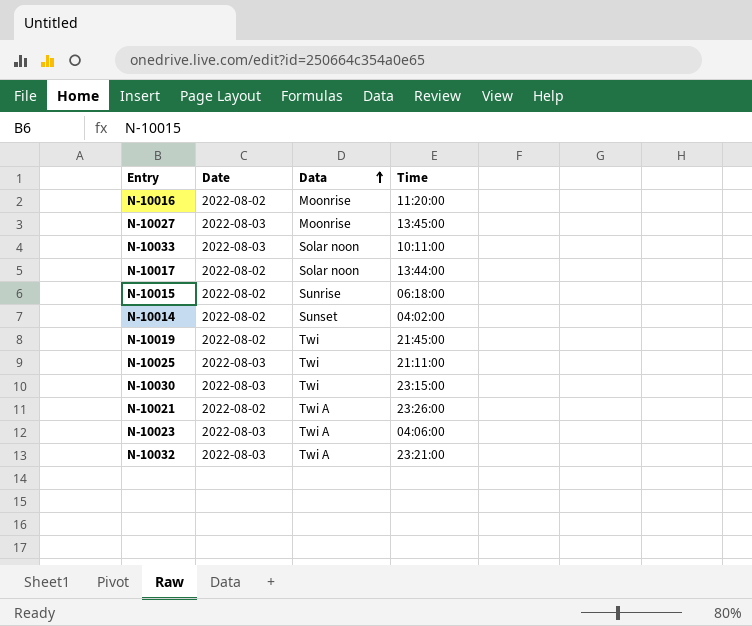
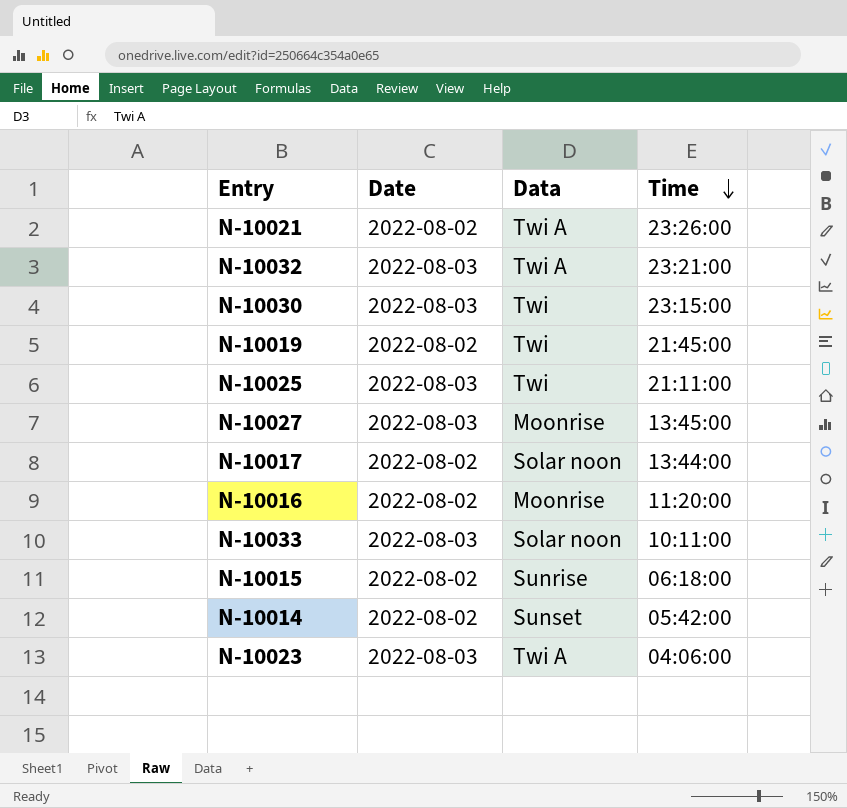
row order: Data ascending -> Time descending
N-10014 | Time: 04:02:00 -> 05:42:00

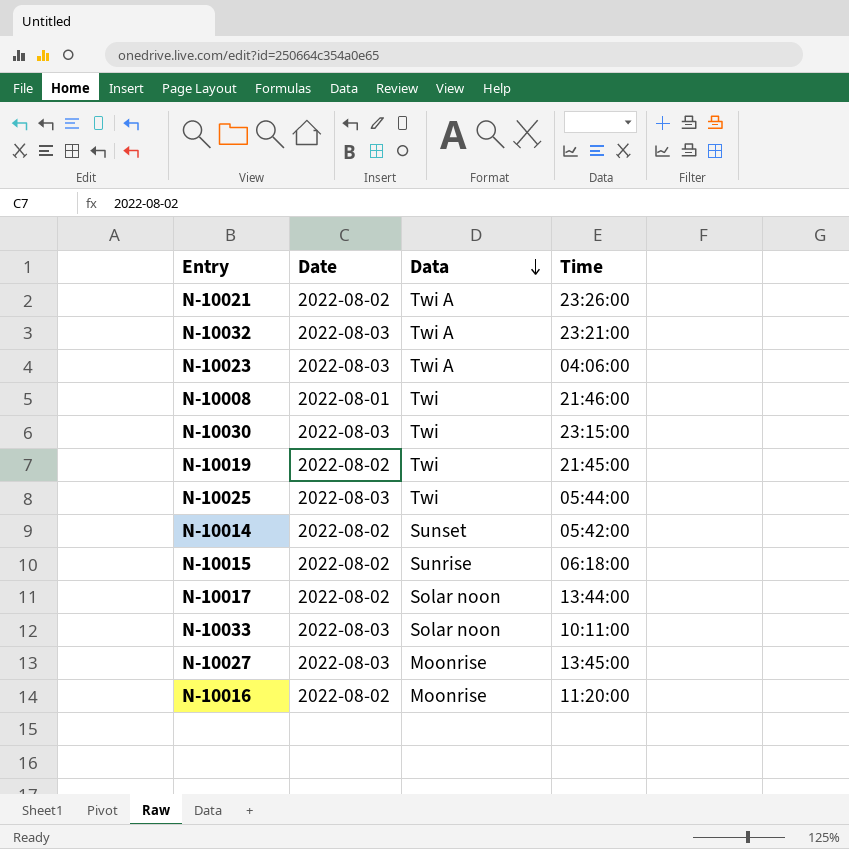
row order: Time descending -> Data descending
row N-10008: none -> 2022-08-01 | Twi | 21:46:00
N-10025 | Time: 21:11:00 -> 05:44:00

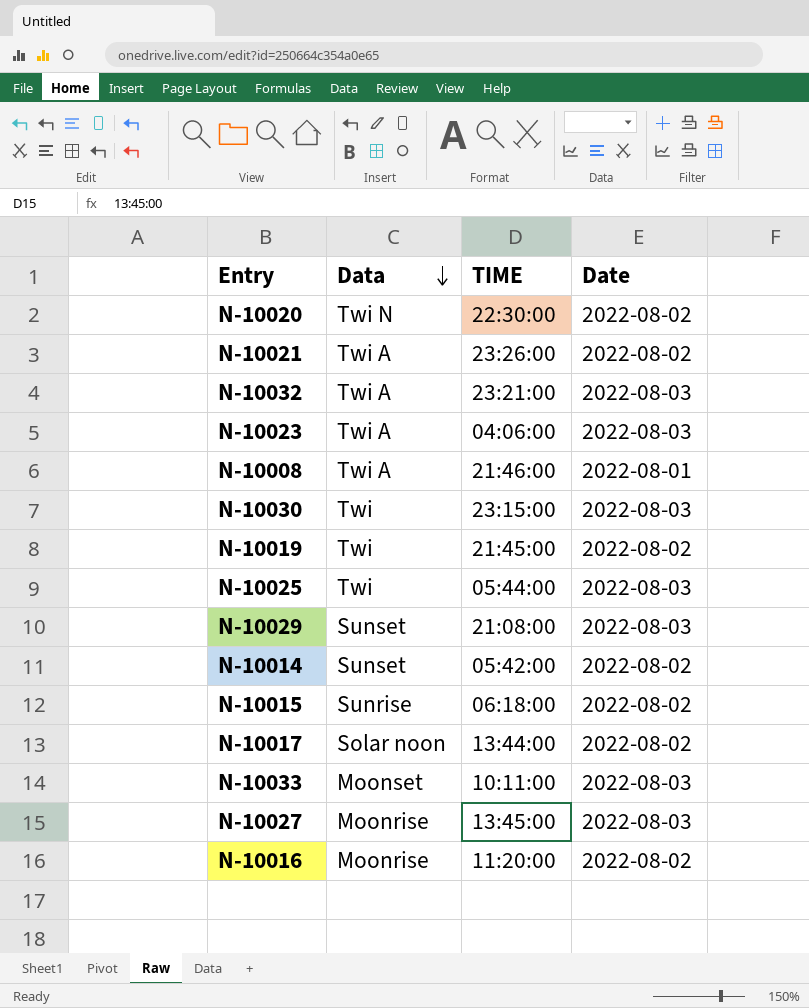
column name: Time -> TIME
column Date | position: 2 -> 4
row N-10020: none -> Twi N | 22:30:00 | 2022-08-02
N-10008 | Data: Twi -> Twi A
row N-10029: none -> Sunset | 21:08:00 | 2022-08-03
N-10033 | Data: Solar noon -> Moonset

